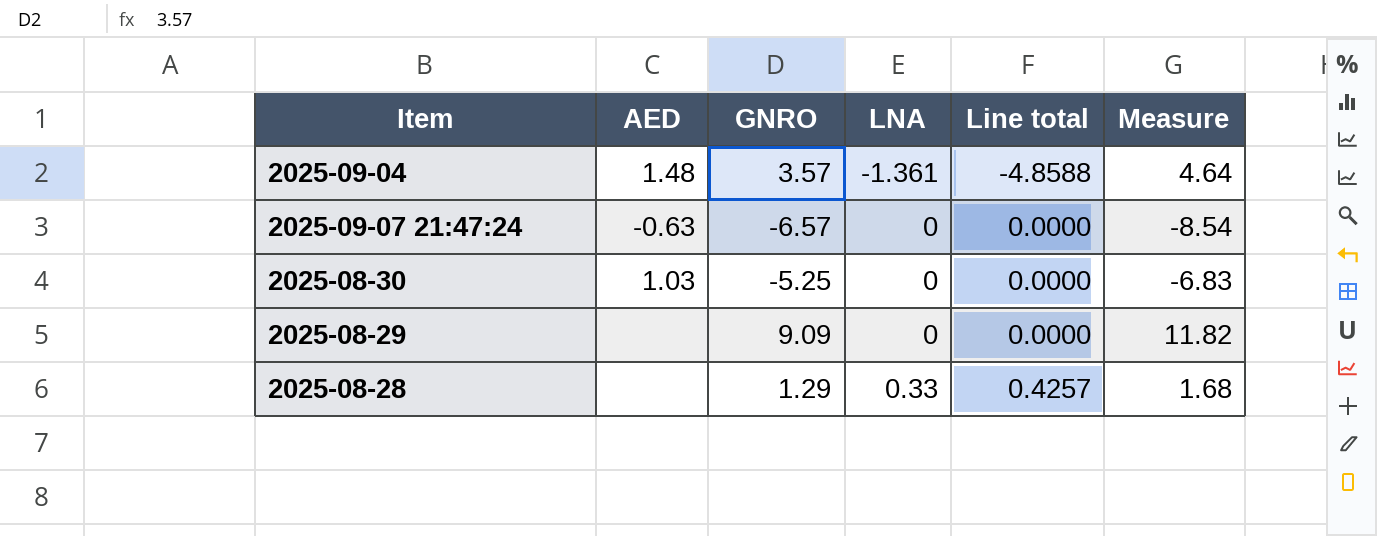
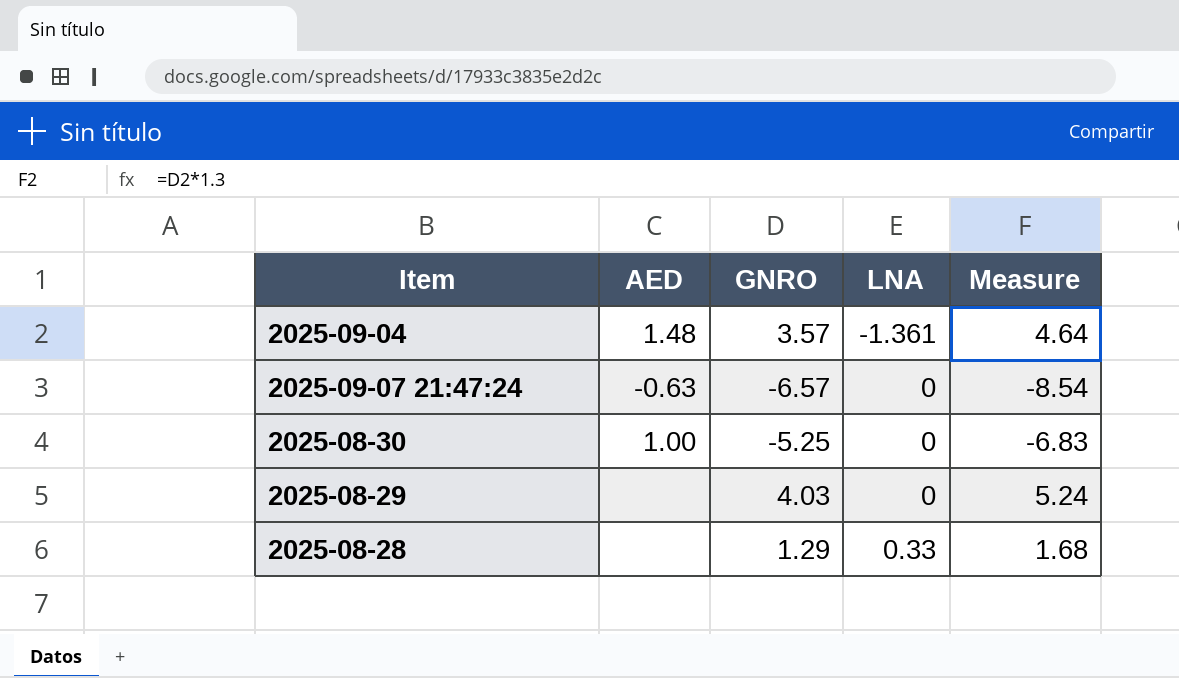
column Line total | formula: [GNRO] * [LNA] -> none
2025-08-30 | AED: 1.03 -> 1.00
2025-08-29 | GNRO: 9.09 -> 4.03
2025-08-29 | Measure: 11.82 -> 5.24

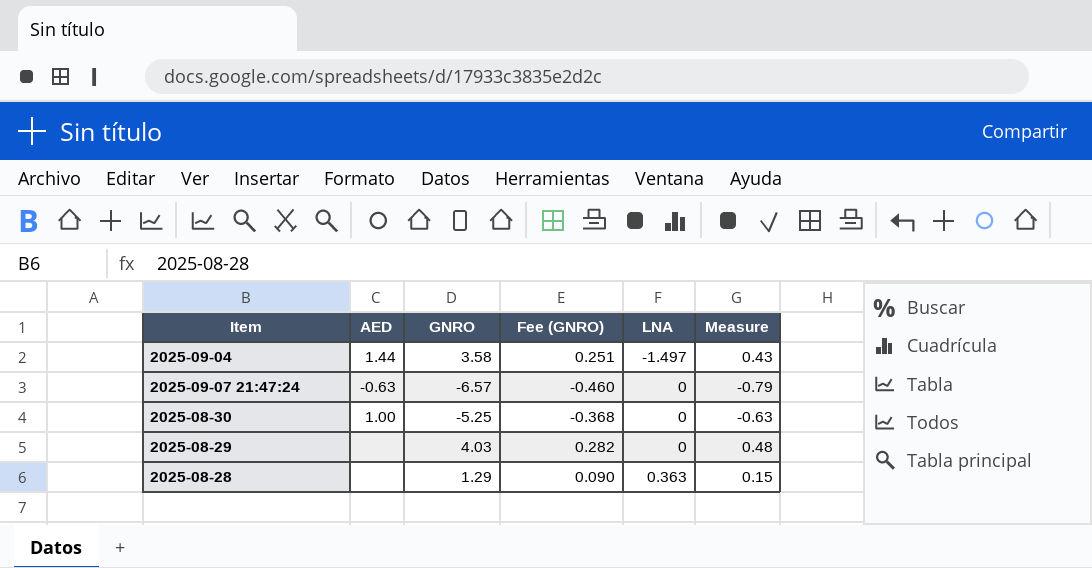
column Fee (GNRO) | formula: none -> [GNRO] * 0.07
column Measure | formula: [GNRO] * 1.3 -> [GNRO] * 0.12
2025-09-04 | AED: 1.48 -> 1.44
2025-09-04 | GNRO: 3.57 -> 3.58
2025-09-04 | LNA: -1.361 -> -1.497
2025-08-28 | LNA: 0.33 -> 0.363

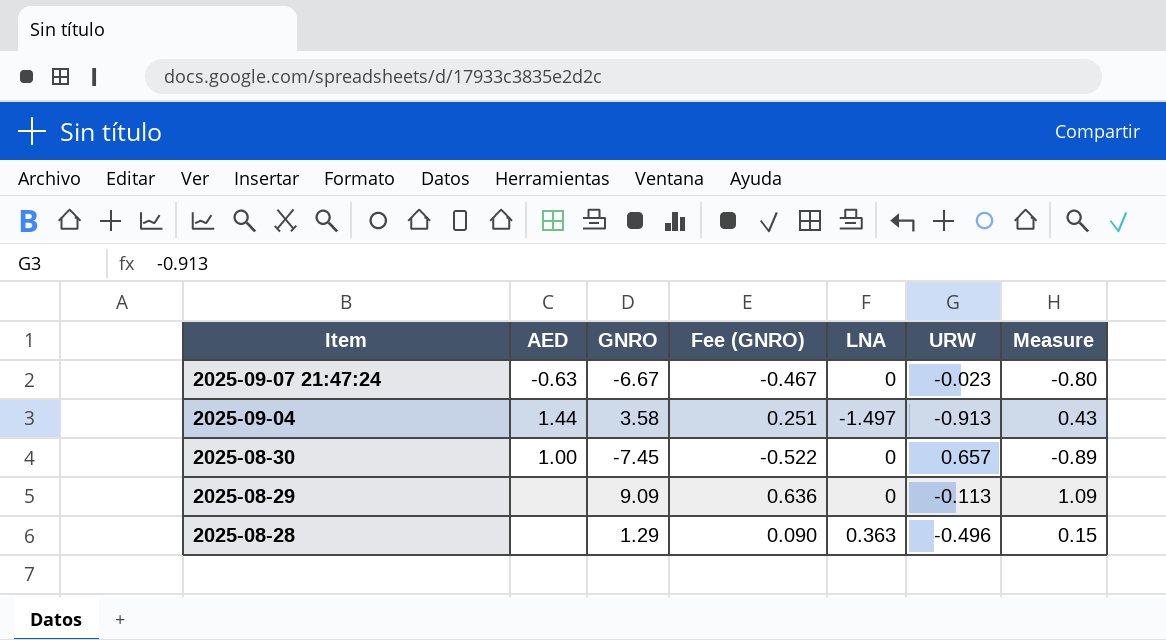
row order: LNA ascending -> Item descending
column URW | position: none -> 6
2025-09-07 21:47:24 | GNRO: -6.57 -> -6.67
2025-09-07 21:47:24 | Fee (GNRO): -0.460 -> -0.467
2025-09-07 21:47:24 | Measure: -0.79 -> -0.80
2025-08-30 | GNRO: -5.25 -> -7.45
2025-08-30 | Fee (GNRO): -0.368 -> -0.522
2025-08-30 | Measure: -0.63 -> -0.89
2025-08-29 | GNRO: 4.03 -> 9.09
2025-08-29 | Fee (GNRO): 0.282 -> 0.636
2025-08-29 | Measure: 0.48 -> 1.09

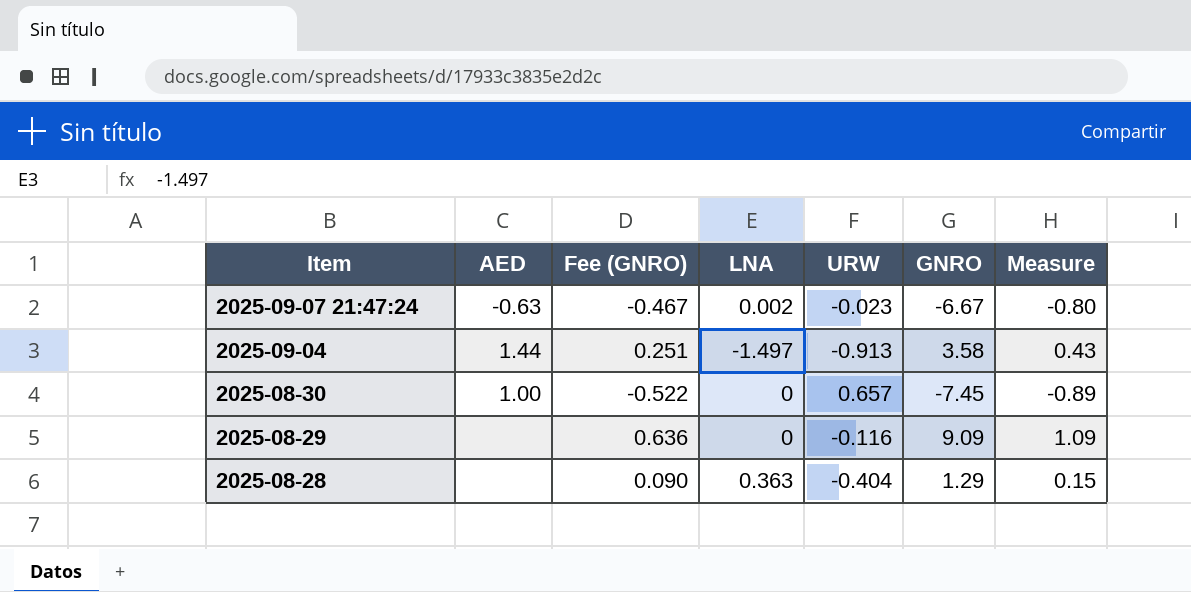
column GNRO | position: 3 -> 6
2025-09-07 21:47:24 | LNA: 0 -> 0.002
2025-08-29 | URW: -0.113 -> -0.116
2025-08-28 | URW: -0.496 -> -0.404

